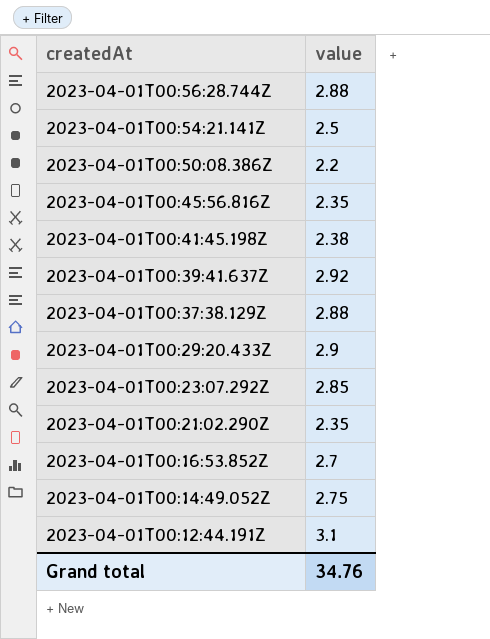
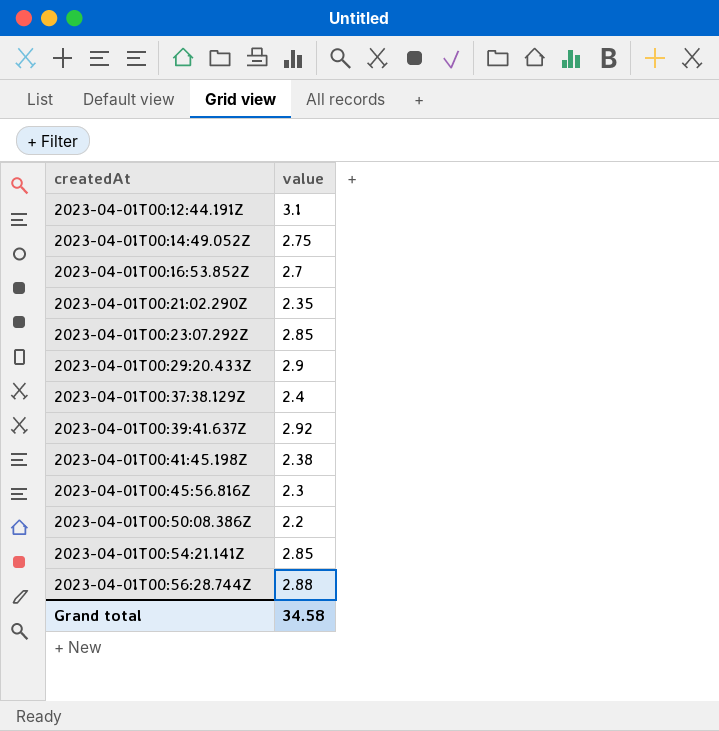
row order: createdAt descending -> createdAt ascending
2023-04-01T00:37:38.129Z | value: 2.88 -> 2.4
2023-04-01T00:45:56.816Z | value: 2.35 -> 2.3
2023-04-01T00:54:21.141Z | value: 2.5 -> 2.85
Grand total | value: 34.76 -> 34.58

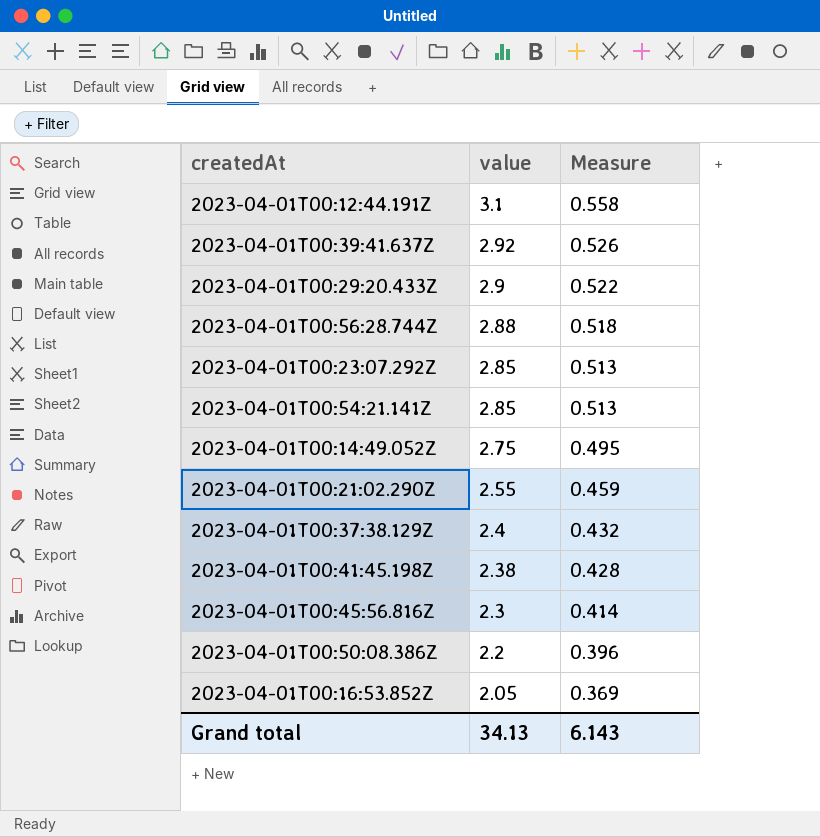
row order: createdAt ascending -> value descending
column Measure | formula: none -> [value] * 0.18
2023-04-01T00:21:02.290Z | value: 2.35 -> 2.55
2023-04-01T00:16:53.852Z | value: 2.7 -> 2.05
Grand total | value: 34.58 -> 34.13

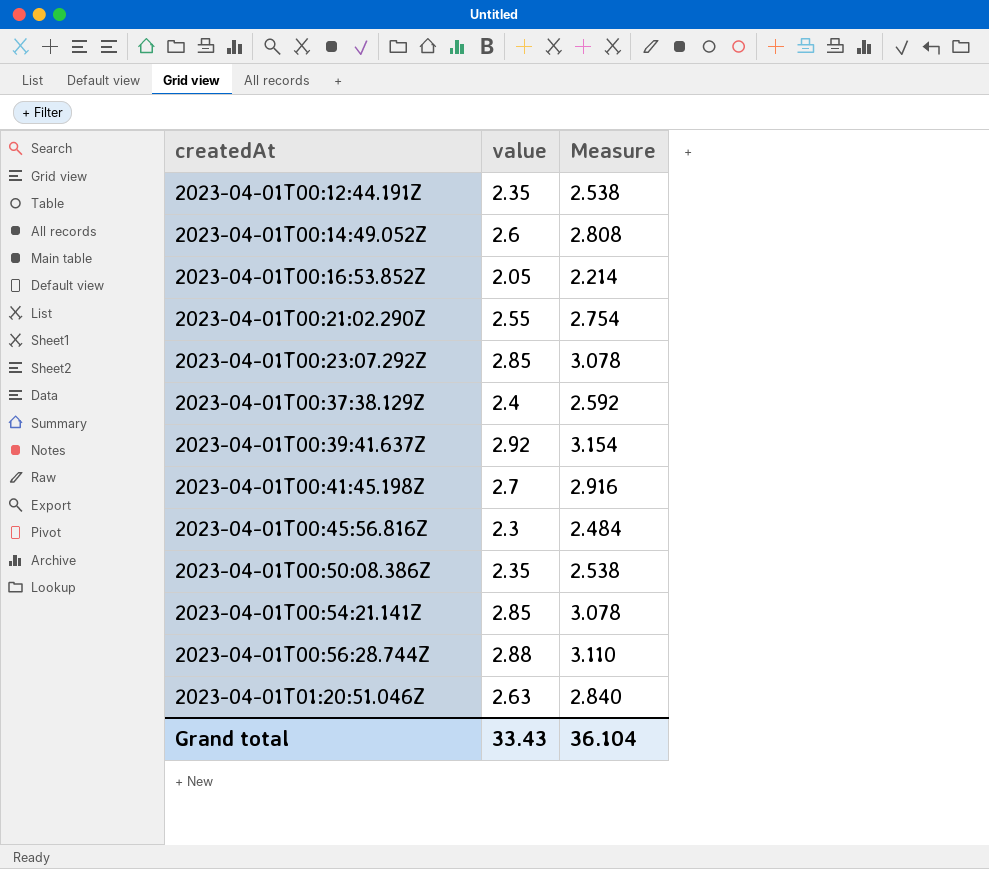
row order: value descending -> createdAt ascending
column Measure | formula: [value] * 0.18 -> [value] * 1.08
row 2023-04-01T00:29:20.433Z: 2.9 | 0.522 -> none
2023-04-01T00:12:44.191Z | value: 3.1 -> 2.35
2023-04-01T00:14:49.052Z | value: 2.75 -> 2.6
2023-04-01T00:41:45.198Z | value: 2.38 -> 2.7
2023-04-01T00:50:08.386Z | value: 2.2 -> 2.35
row 2023-04-01T01:20:51.046Z: none -> 2.63 | 2.840
Grand total | value: 34.13 -> 33.43
Grand total | Measure: 6.143 -> 36.104

